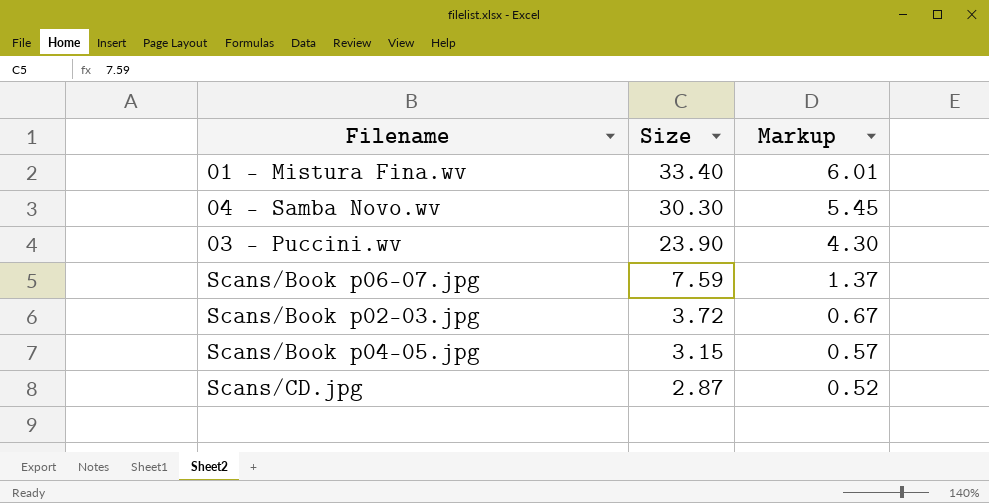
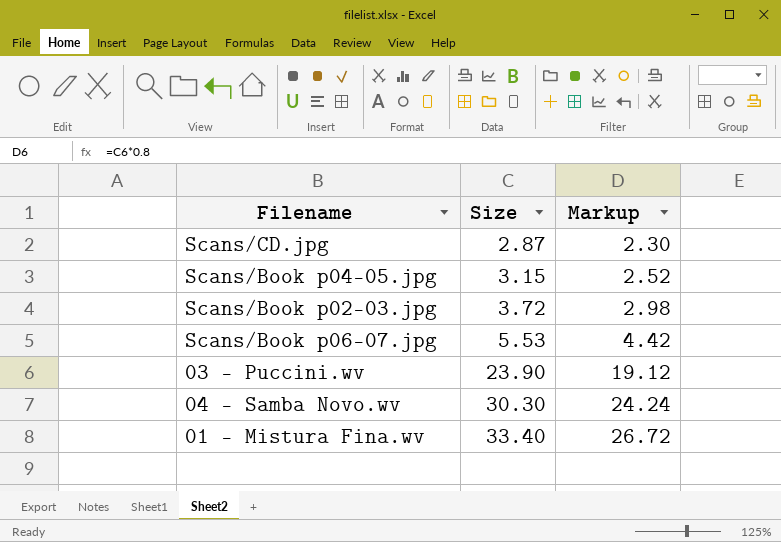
row order: Size descending -> Size ascending
column Markup | formula: [Size] * 0.18 -> [Size] * 0.8
Scans/Book p06-07.jpg | Size: 7.59 -> 5.53

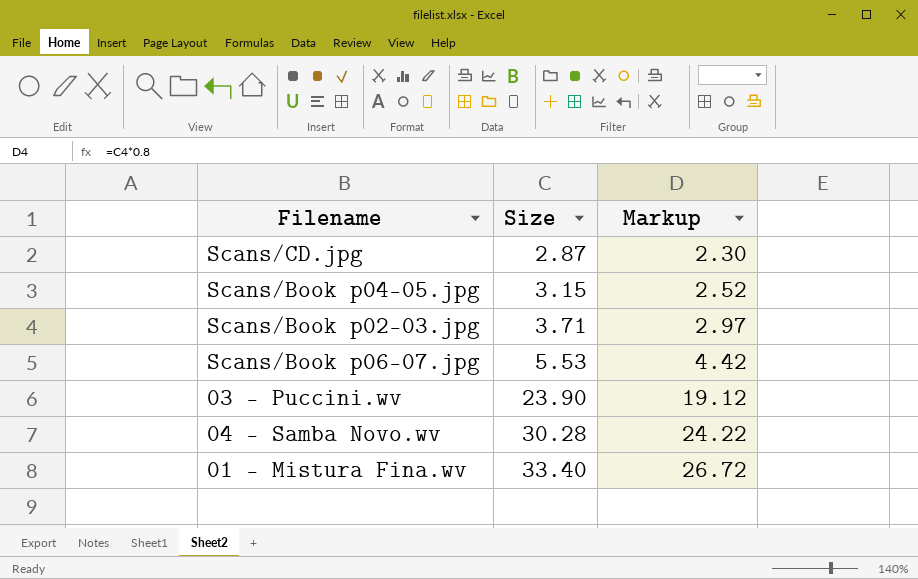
Scans/Book p02-03.jpg | Size: 3.72 -> 3.71
Scans/Book p02-03.jpg | Markup: 2.98 -> 2.97
04 - Samba Novo.wv | Size: 30.30 -> 30.28
04 - Samba Novo.wv | Markup: 24.24 -> 24.22

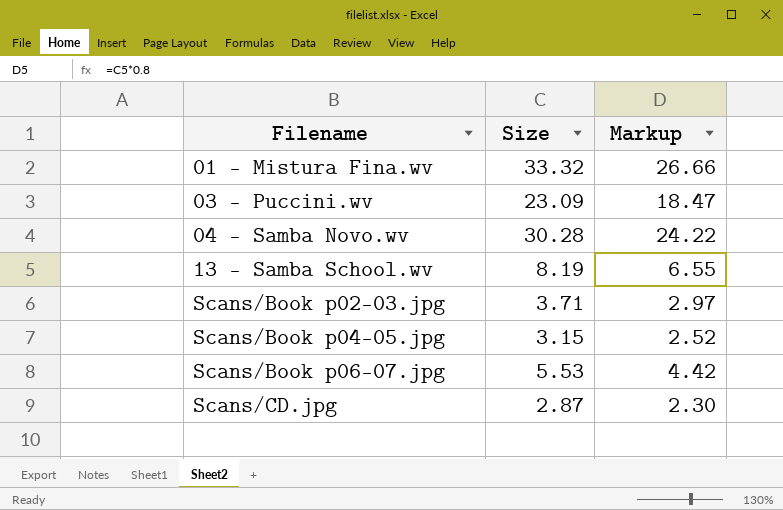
row order: Size ascending -> Filename ascending
01 - Mistura Fina.wv | Size: 33.40 -> 33.32
01 - Mistura Fina.wv | Markup: 26.72 -> 26.66
03 - Puccini.wv | Size: 23.90 -> 23.09
03 - Puccini.wv | Markup: 19.12 -> 18.47
row 13 - Samba School.wv: none -> 8.19 | 6.55

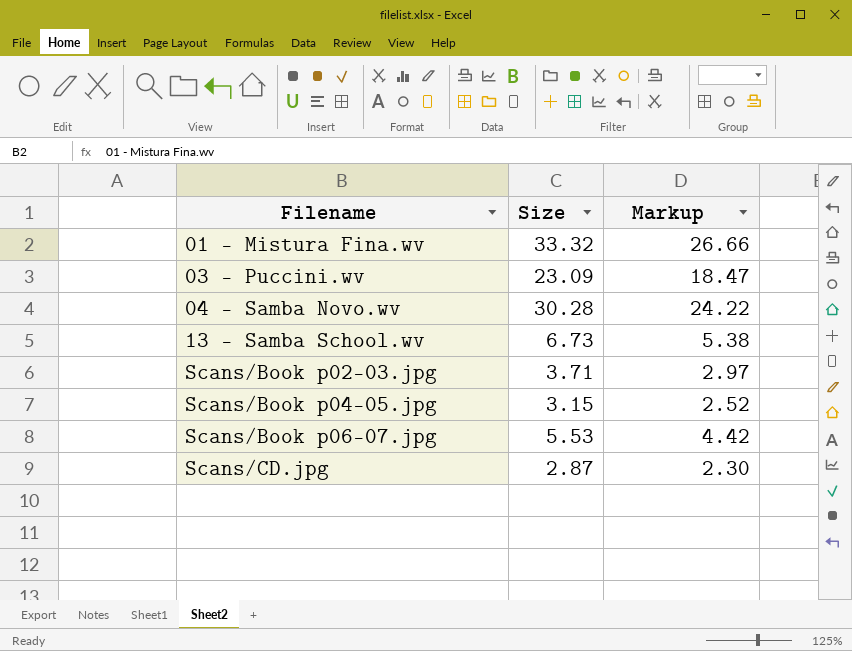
13 - Samba School.wv | Size: 8.19 -> 6.73
13 - Samba School.wv | Markup: 6.55 -> 5.38

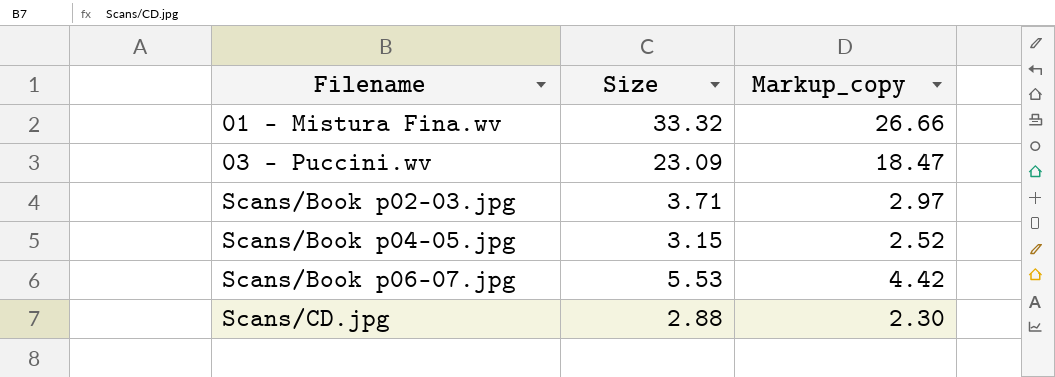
column name: Markup -> Markup_copy
row 04 - Samba Novo.wv: 30.28 | 24.22 -> none
row 13 - Samba School.wv: 6.73 | 5.38 -> none
Scans/CD.jpg | Size: 2.87 -> 2.88

